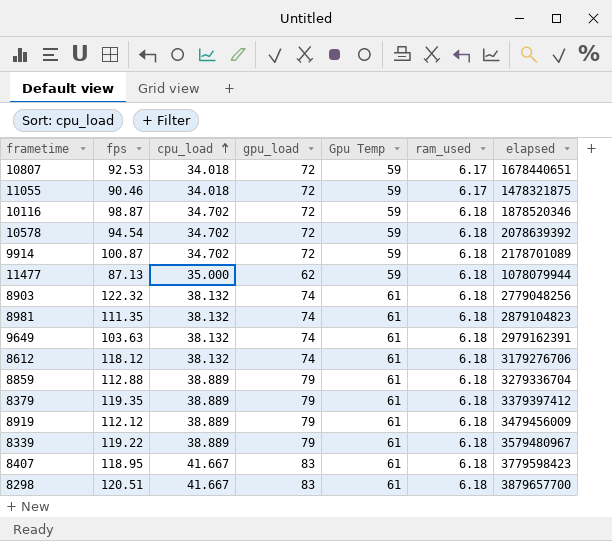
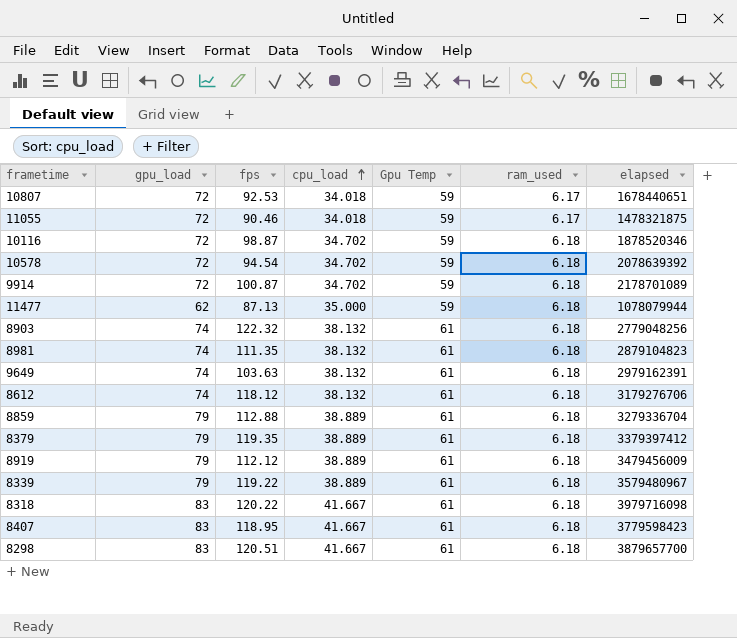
column gpu_load | position: 4 -> 2
row 8318: none -> 83 | 120.22 | 41.667 | 61 | 6.18 | 3979716098

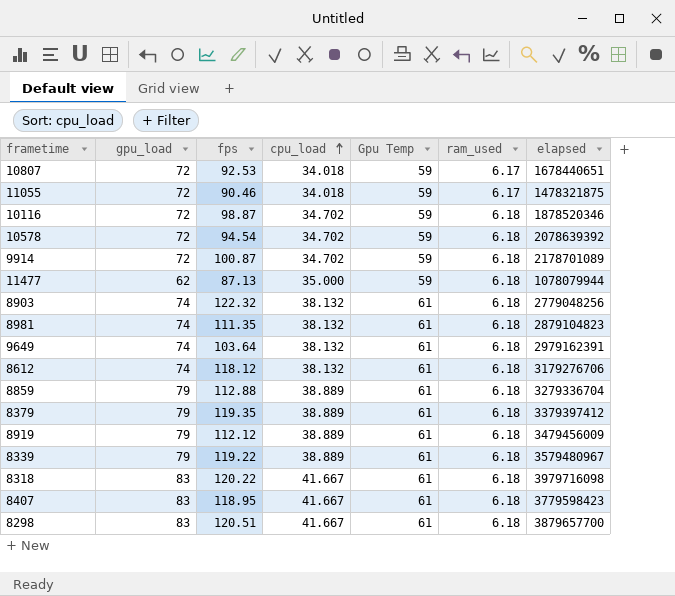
9649 | fps: 103.63 -> 103.64

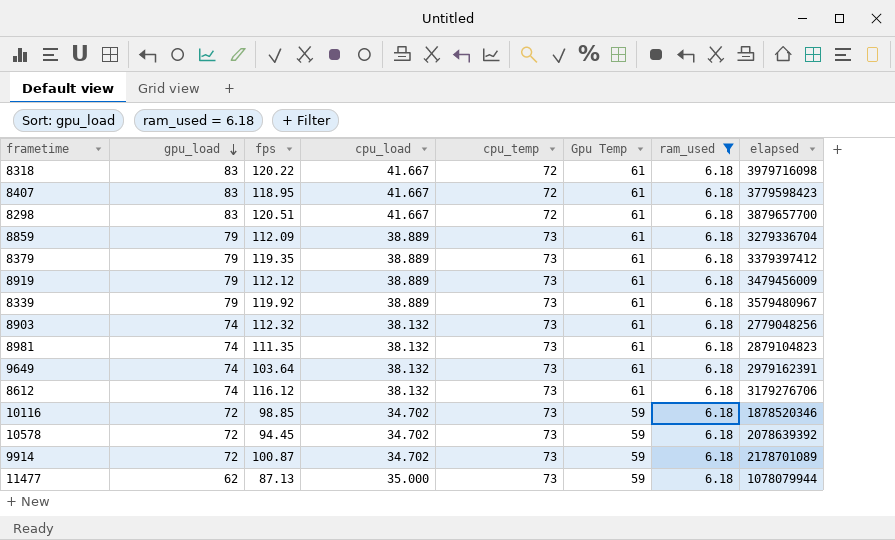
filter: none -> ram_used = 6.18
row order: cpu_load ascending -> gpu_load descending
column cpu_temp | position: none -> 5
8859 | fps: 112.88 -> 112.09
8339 | fps: 119.22 -> 119.92
8903 | fps: 122.32 -> 112.32
8612 | fps: 118.12 -> 116.12
10116 | fps: 98.87 -> 98.85
10578 | fps: 94.54 -> 94.45

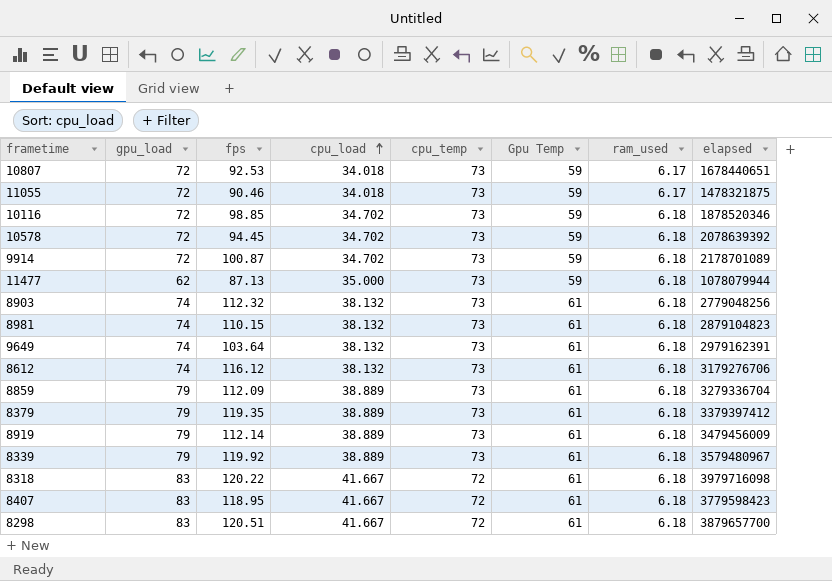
filter: ram_used = 6.18 -> none
row order: gpu_load descending -> cpu_load ascending
8981 | fps: 111.35 -> 110.15
8919 | fps: 112.12 -> 112.14

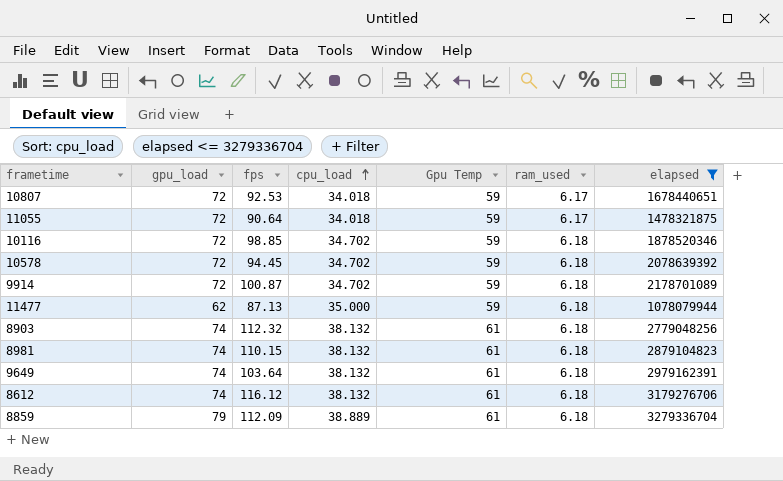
filter: none -> elapsed <= 3279336704
column cpu_temp | position: 5 -> none
11055 | fps: 90.46 -> 90.64

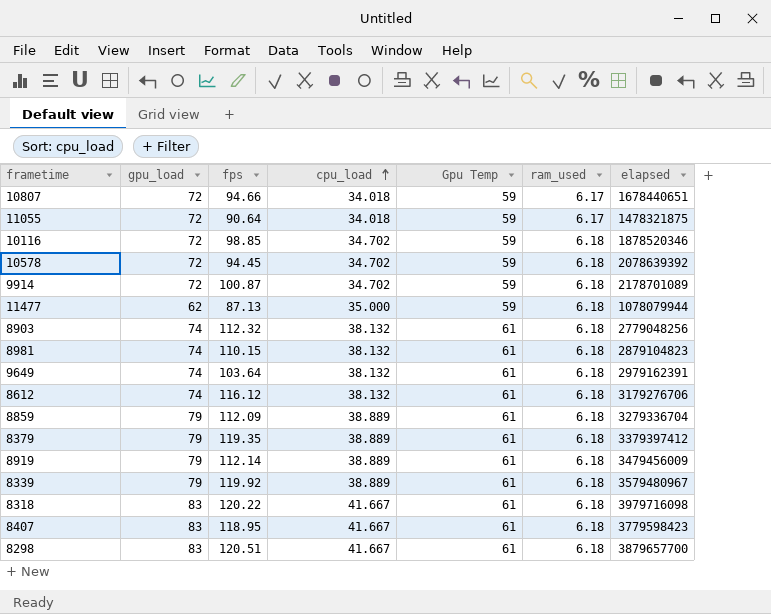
filter: elapsed <= 3279336704 -> none
10807 | fps: 92.53 -> 94.66

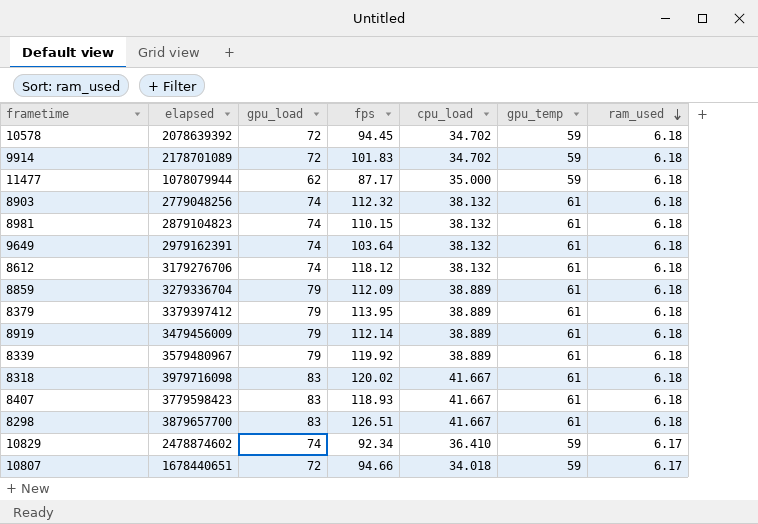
row order: cpu_load ascending -> ram_used descending
column elapsed | position: 7 -> 2
column name: Gpu Temp -> gpu_temp
row 11055: 72 | 90.64 | 34.018 | 59 | 6.17 | 1478321875 -> none
row 10116: 72 | 98.85 | 34.702 | 59 | 6.18 | 1878520346 -> none
9914 | fps: 100.87 -> 101.83
11477 | fps: 87.13 -> 87.17
8612 | fps: 116.12 -> 118.12
8379 | fps: 119.35 -> 113.95
8318 | fps: 120.22 -> 120.02
8407 | fps: 118.95 -> 118.93
8298 | fps: 120.51 -> 126.51
row 10829: none -> 2478874602 | 74 | 92.34 | 36.410 | 59 | 6.17

